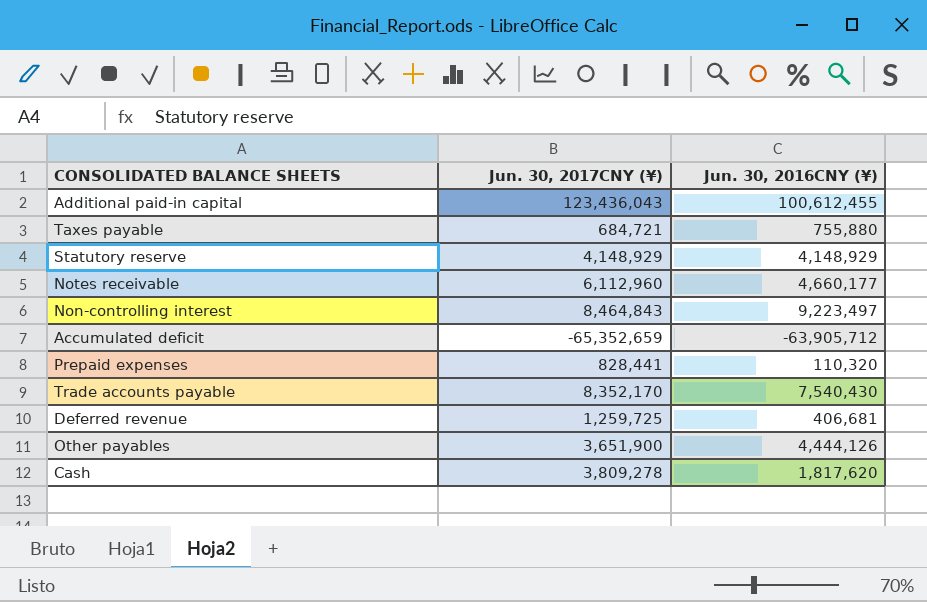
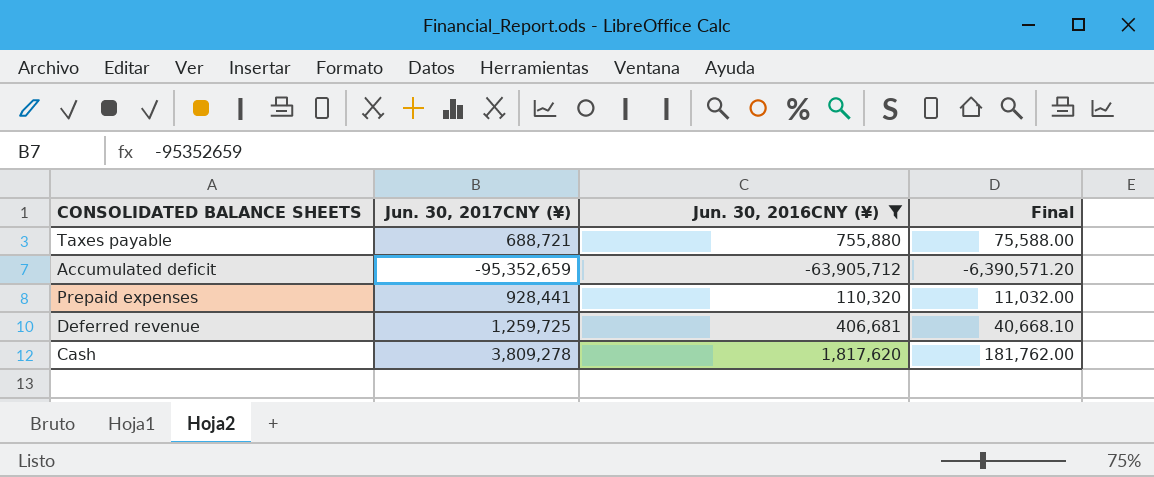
filter: none -> Jun. 30, 2016CNY (¥) <= 1,817,620
column Final | formula: none -> [Jun. 30, 2016CNY (¥)] * 0.1
Taxes payable | Jun. 30, 2017CNY (¥): 684,721 -> 688,721
Accumulated deficit | Jun. 30, 2017CNY (¥): -65,352,659 -> -95,352,659
Prepaid expenses | Jun. 30, 2017CNY (¥): 828,441 -> 928,441

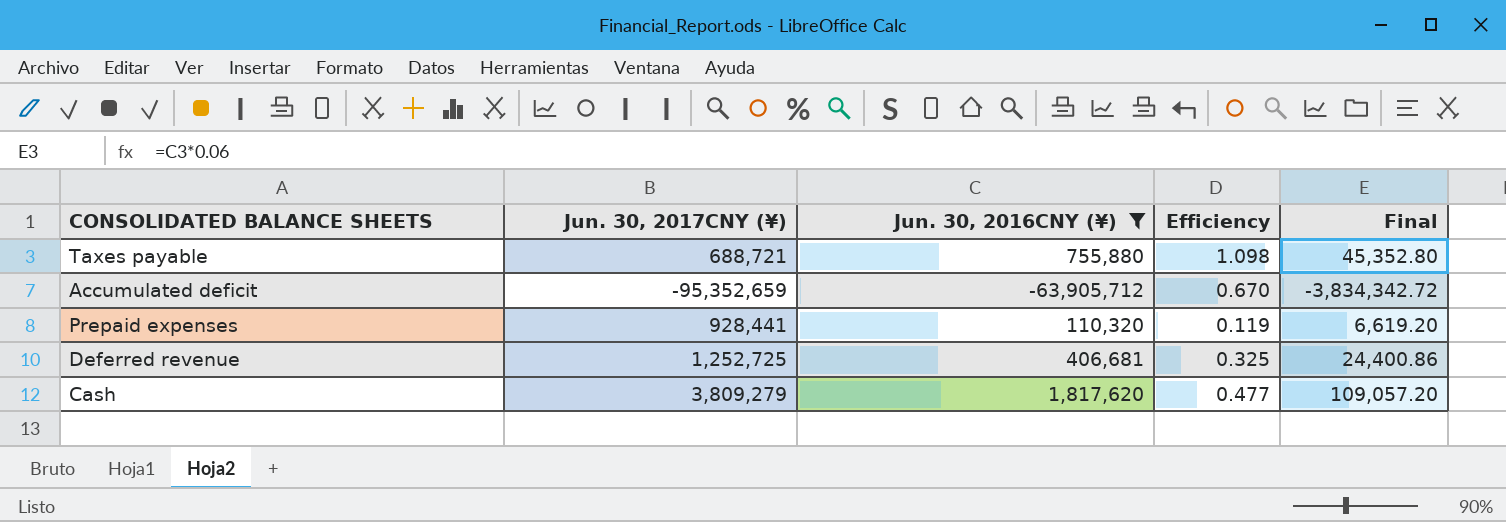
column Efficiency | formula: none -> [Jun. 30, 2016CNY (¥)] / [Jun. 30, 2017CNY (¥)]
column Final | formula: [Jun. 30, 2016CNY (¥)] * 0.1 -> [Jun. 30, 2016CNY (¥)] * 0.06
Deferred revenue | Jun. 30, 2017CNY (¥): 1,259,725 -> 1,252,725
Cash | Jun. 30, 2017CNY (¥): 3,809,278 -> 3,809,279

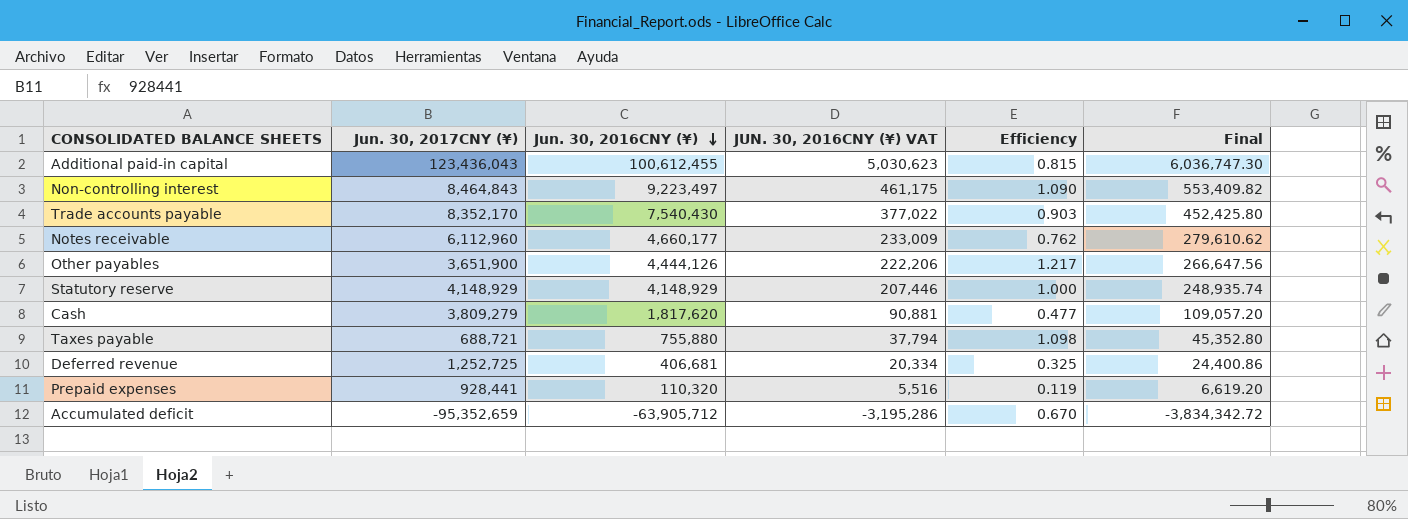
filter: Jun. 30, 2016CNY (¥) <= 1,817,620 -> none
row order: none -> Jun. 30, 2016CNY (¥) descending
column JUN. 30, 2016CNY (¥) VAT | formula: none -> [Jun. 30, 2016CNY (¥)] * 0.05

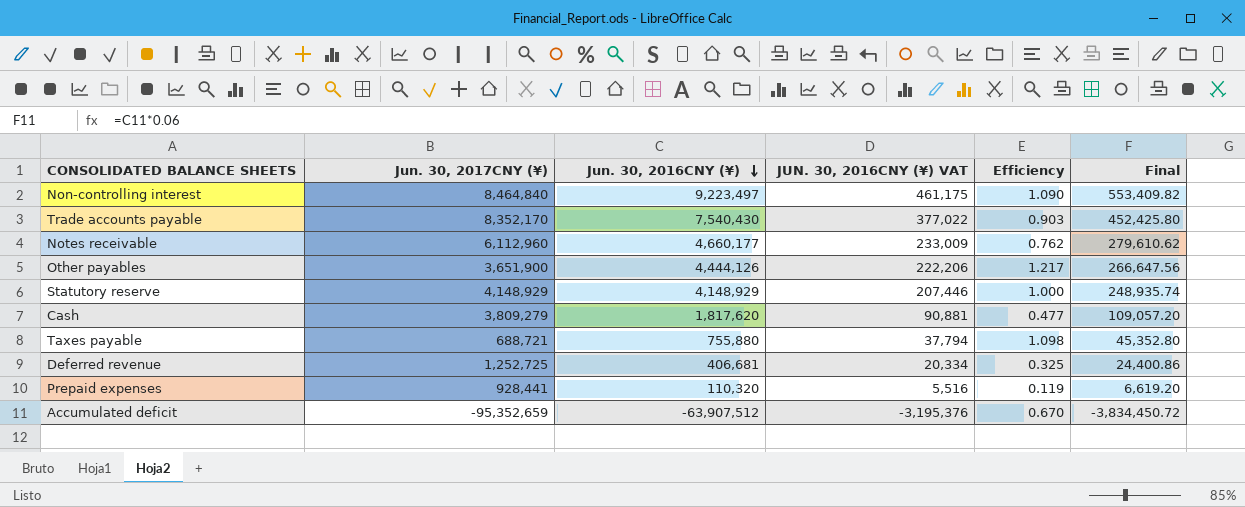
row Additional paid-in capital: 123,436,043 | 100,612,455 | 5,030,623 | 0.815 | 6,036,747.30 -> none
Non-controlling interest | Jun. 30, 2017CNY (¥): 8,464,843 -> 8,464,840
Accumulated deficit | Jun. 30, 2016CNY (¥): -63,905,712 -> -63,907,512
Accumulated deficit | JUN. 30, 2016CNY (¥) VAT: -3,195,286 -> -3,195,376
Accumulated deficit | Final: -3,834,342.72 -> -3,834,450.72

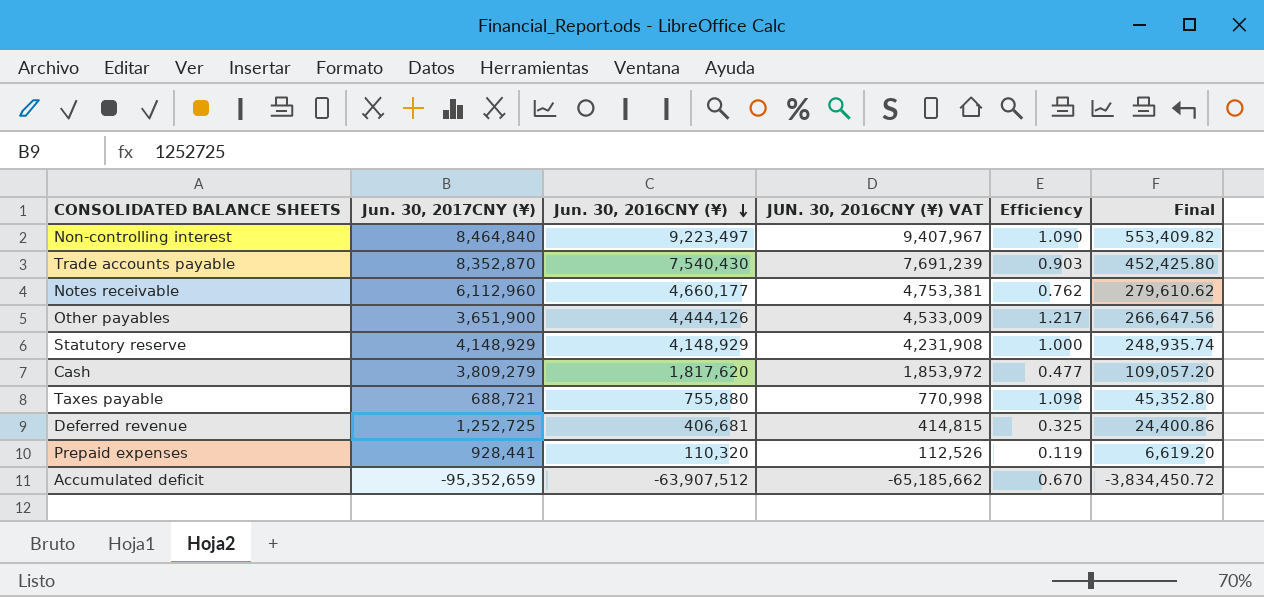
column JUN. 30, 2016CNY (¥) VAT | formula: [Jun. 30, 2016CNY (¥)] * 0.05 -> [Jun. 30, 2016CNY (¥)] * 1.02
Trade accounts payable | Jun. 30, 2017CNY (¥): 8,352,170 -> 8,352,870

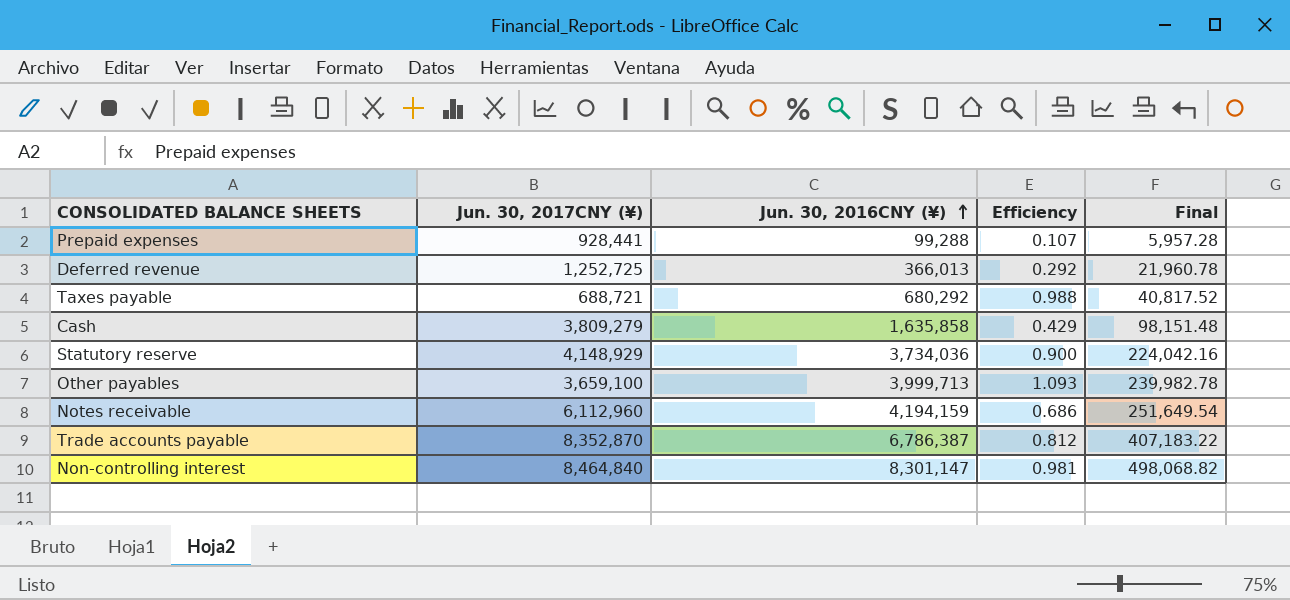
row order: Jun. 30, 2016CNY (¥) descending -> Jun. 30, 2016CNY (¥) ascending
column JUN. 30, 2016CNY (¥) VAT | formula: [Jun. 30, 2016CNY (¥)] * 1.02 -> none
row Accumulated deficit: -95,352,659 | -63,907,512 | -65,185,662 | 0.670 | -3,834,450.72 -> none
Prepaid expenses | Jun. 30, 2016CNY (¥): 110,320 -> 99,288
Prepaid expenses | Efficiency: 0.119 -> 0.107
Prepaid expenses | Final: 6,619.20 -> 5,957.28
Deferred revenue | Jun. 30, 2016CNY (¥): 406,681 -> 366,013
Deferred revenue | Efficiency: 0.325 -> 0.292
Deferred revenue | Final: 24,400.86 -> 21,960.78
Taxes payable | Jun. 30, 2016CNY (¥): 755,880 -> 680,292
Taxes payable | Efficiency: 1.098 -> 0.988
Taxes payable | Final: 45,352.80 -> 40,817.52
Cash | Jun. 30, 2016CNY (¥): 1,817,620 -> 1,635,858
Cash | Efficiency: 0.477 -> 0.429
Cash | Final: 109,057.20 -> 98,151.48
Statutory reserve | Jun. 30, 2016CNY (¥): 4,148,929 -> 3,734,036
Statutory reserve | Efficiency: 1.000 -> 0.900
Statutory reserve | Final: 248,935.74 -> 224,042.16
Other payables | Jun. 30, 2017CNY (¥): 3,651,900 -> 3,659,100
Other payables | Jun. 30, 2016CNY (¥): 4,444,126 -> 3,999,713
Other payables | Efficiency: 1.217 -> 1.093
Other payables | Final: 266,647.56 -> 239,982.78
Notes receivable | Jun. 30, 2016CNY (¥): 4,660,177 -> 4,194,159
Notes receivable | Efficiency: 0.762 -> 0.686
Notes receivable | Final: 279,610.62 -> 251,649.54
Trade accounts payable | Jun. 30, 2016CNY (¥): 7,540,430 -> 6,786,387
Trade accounts payable | Efficiency: 0.903 -> 0.812
Trade accounts payable | Final: 452,425.80 -> 407,183.22
Non-controlling interest | Jun. 30, 2016CNY (¥): 9,223,497 -> 8,301,147
Non-controlling interest | Efficiency: 1.090 -> 0.981
Non-controlling interest | Final: 553,409.82 -> 498,068.82

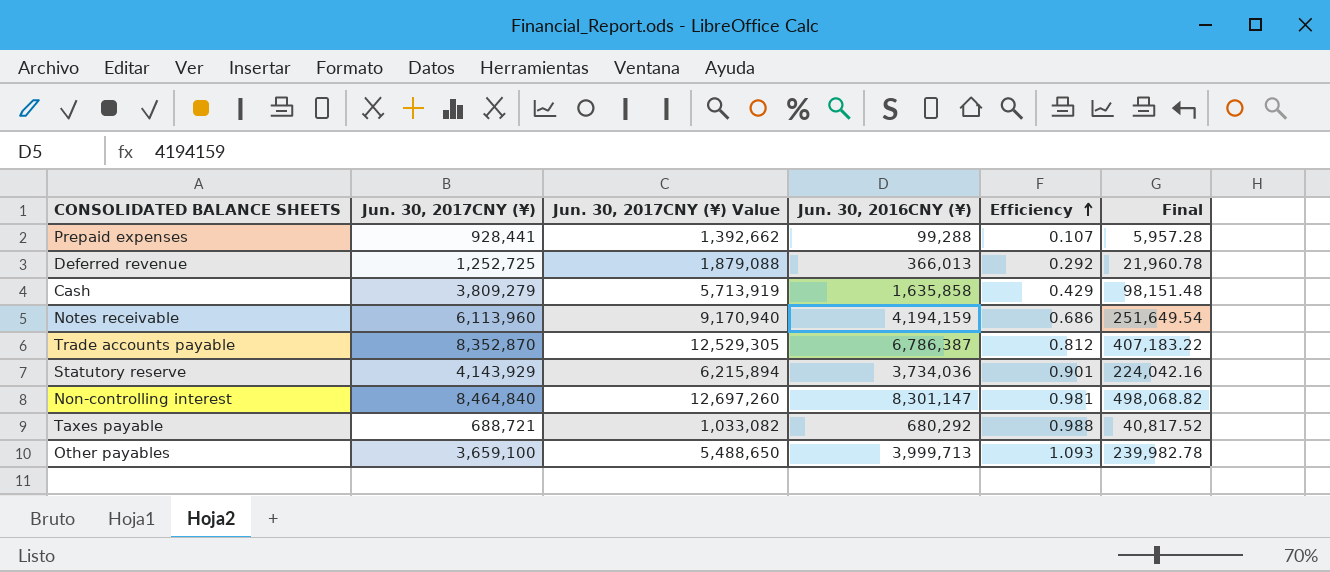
row order: Jun. 30, 2016CNY (¥) ascending -> Efficiency ascending
column Jun. 30, 2017CNY (¥) Value | formula: none -> [Jun. 30, 2017CNY (¥)] * 1.5
Notes receivable | Jun. 30, 2017CNY (¥): 6,112,960 -> 6,113,960
Statutory reserve | Jun. 30, 2017CNY (¥): 4,148,929 -> 4,143,929
Statutory reserve | Efficiency: 0.900 -> 0.901

